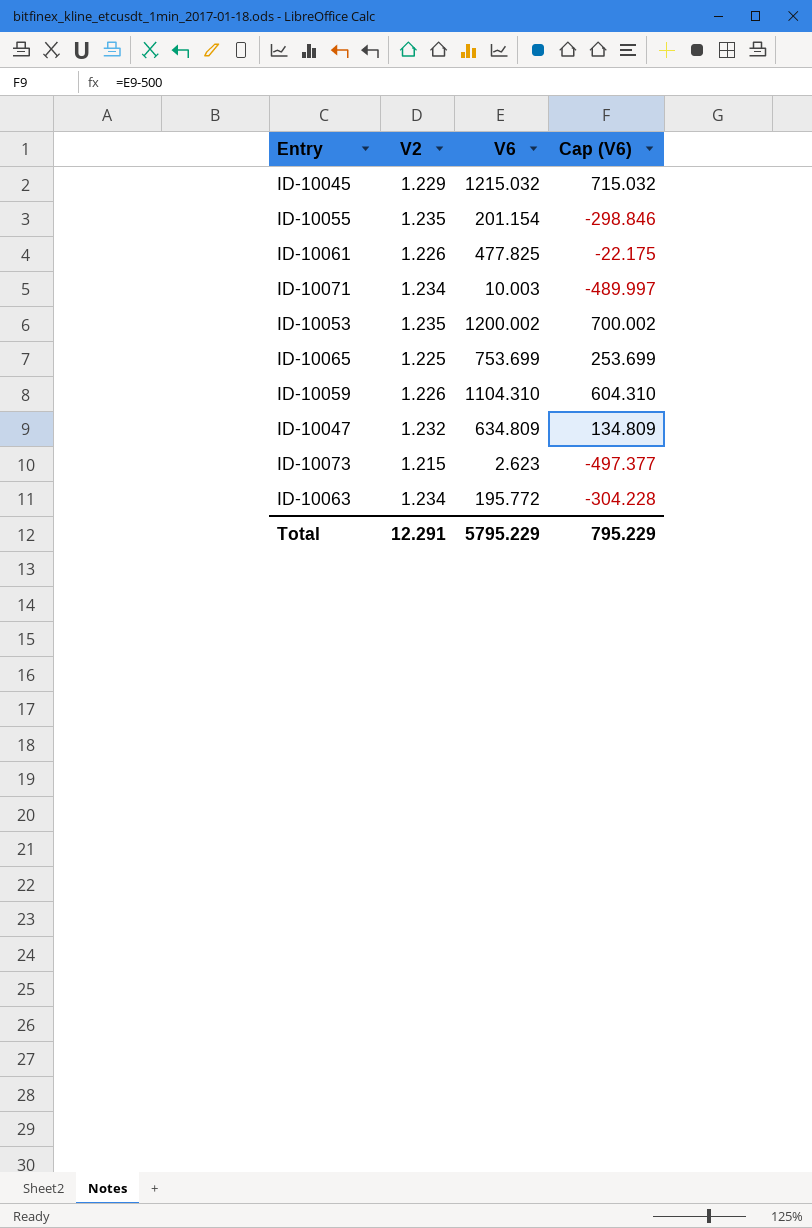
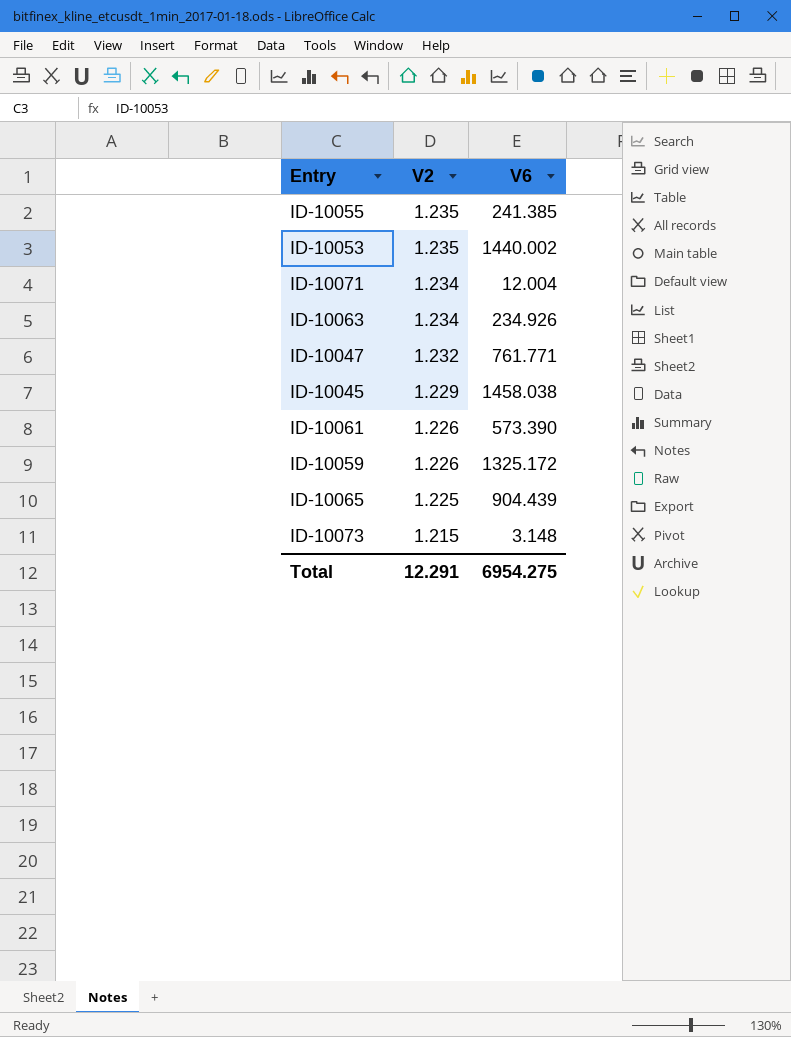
row order: none -> V2 descending
column Cap (V6) | formula: [V6] - 500 -> none
ID-10055 | V6: 201.154 -> 241.385
ID-10053 | V6: 1200.002 -> 1440.002
ID-10071 | V6: 10.003 -> 12.004
ID-10063 | V6: 195.772 -> 234.926
ID-10047 | V6: 634.809 -> 761.771
ID-10045 | V6: 1215.032 -> 1458.038
ID-10061 | V6: 477.825 -> 573.390
ID-10059 | V6: 1104.310 -> 1325.172
ID-10065 | V6: 753.699 -> 904.439
ID-10073 | V6: 2.623 -> 3.148
Total | V6: 5795.229 -> 6954.275

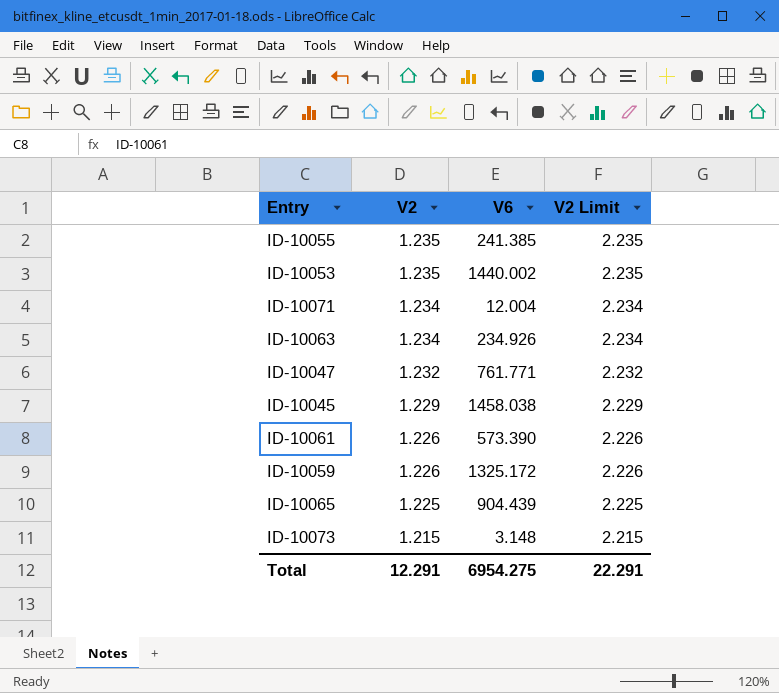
column V2 Limit | formula: none -> [V2] + 1

